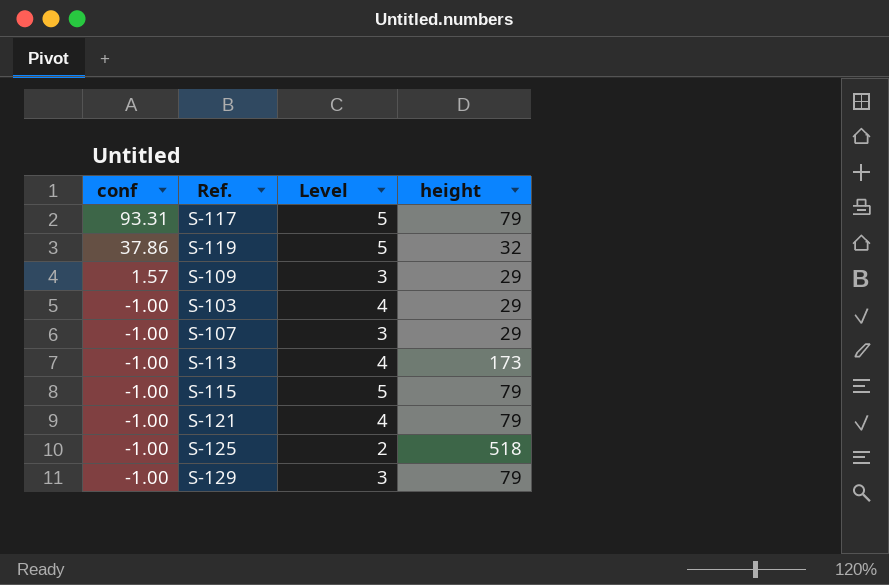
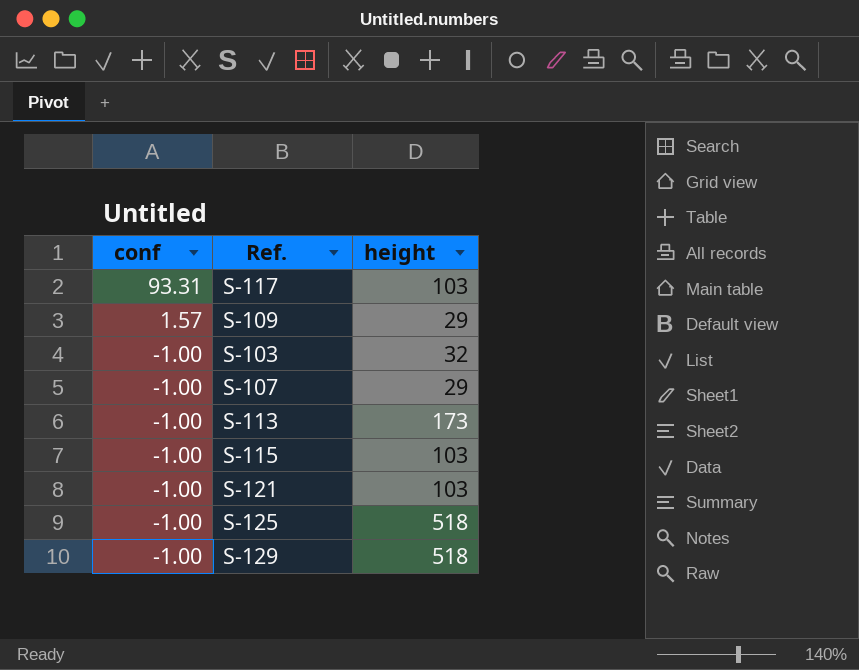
column Level | position: 3 -> none
row S-119: 37.86 | 5 | 32 -> none
S-117 | height: 79 -> 103
S-103 | height: 29 -> 32
S-115 | height: 79 -> 103
S-121 | height: 79 -> 103
S-129 | height: 79 -> 518

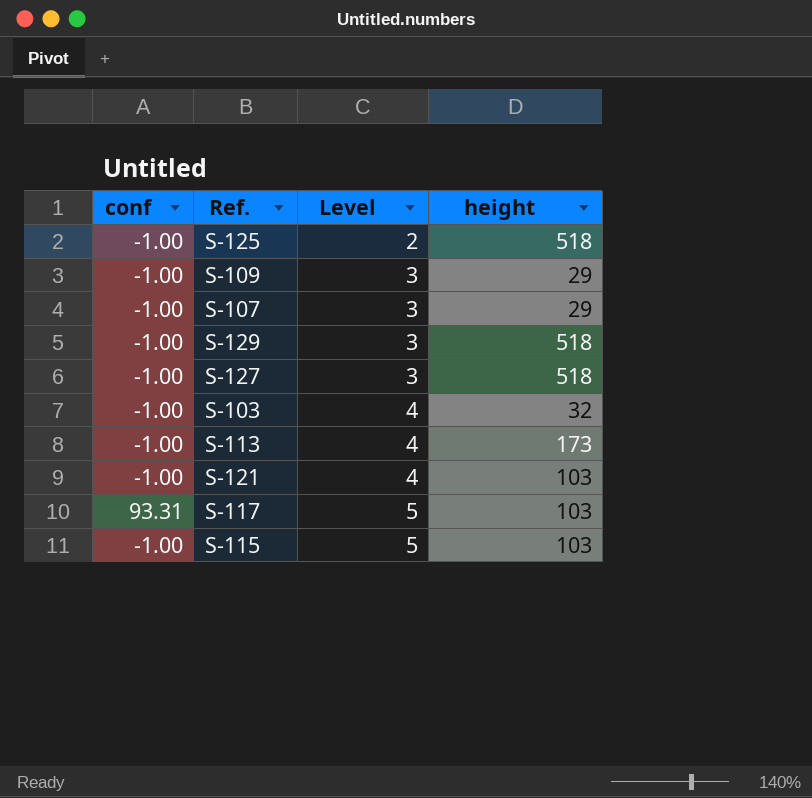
row order: conf descending -> Level ascending
column Level | position: none -> 3
S-109 | conf: 1.57 -> -1.00
row S-127: none -> -1.00 | 3 | 518

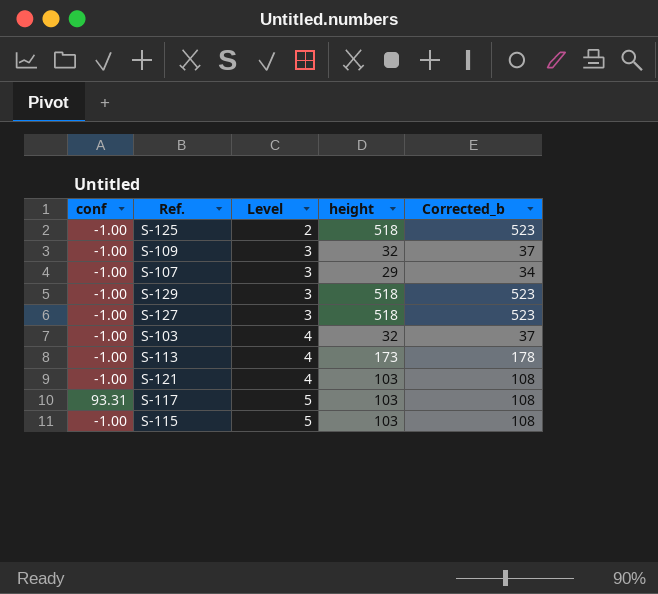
column Corrected_b | formula: none -> [height] + 5
S-109 | height: 29 -> 32

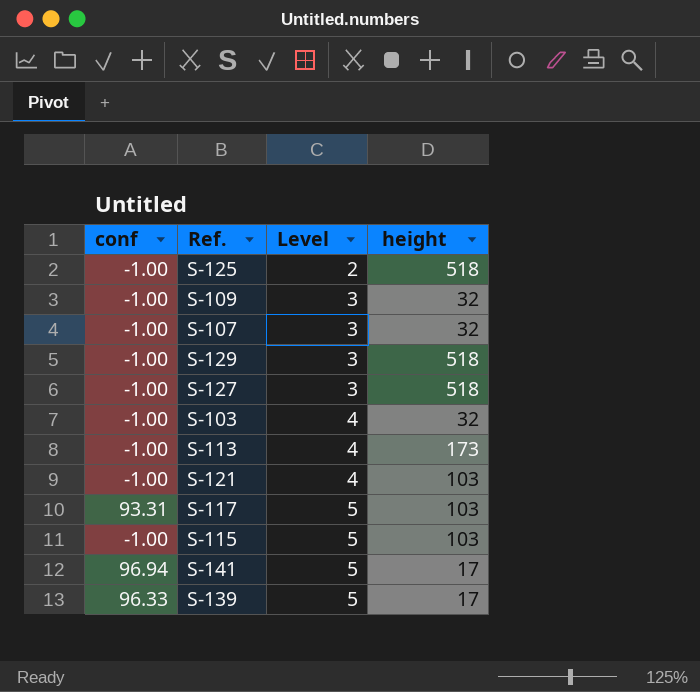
column Corrected_b | formula: [height] + 5 -> none
S-107 | height: 29 -> 32
row S-141: none -> 96.94 | 5 | 17
row S-139: none -> 96.33 | 5 | 17

